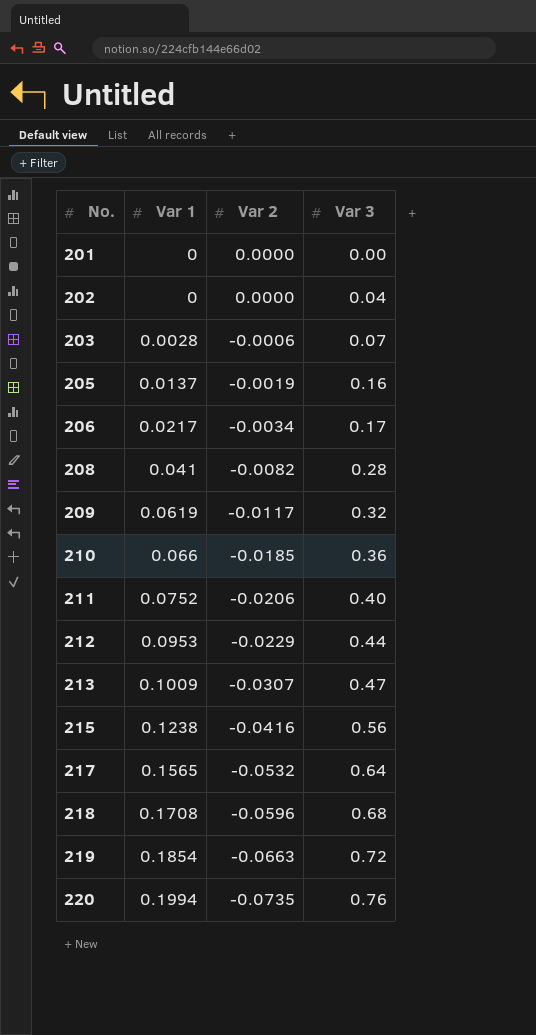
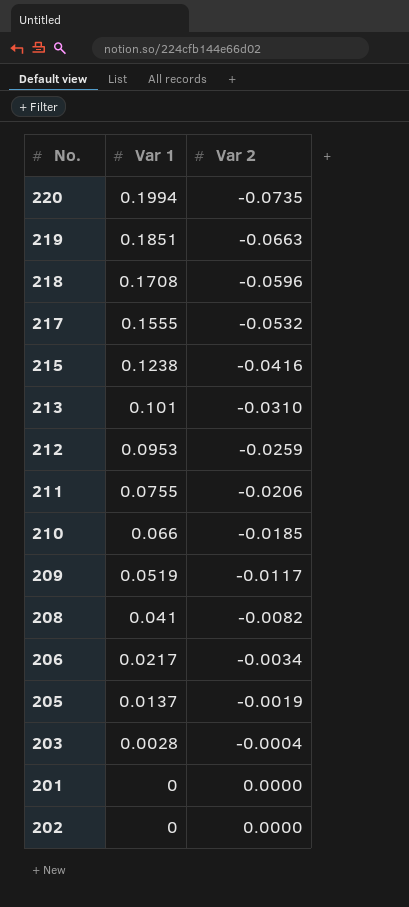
row order: No. ascending -> Var 1 descending
column Var 3 | position: 4 -> none
219 | Var 1: 0.1854 -> 0.1851
217 | Var 1: 0.1565 -> 0.1555
213 | Var 1: 0.1009 -> 0.101
213 | Var 2: -0.0307 -> -0.0310
212 | Var 2: -0.0229 -> -0.0259
211 | Var 1: 0.0752 -> 0.0755
209 | Var 1: 0.0619 -> 0.0519
203 | Var 2: -0.0006 -> -0.0004

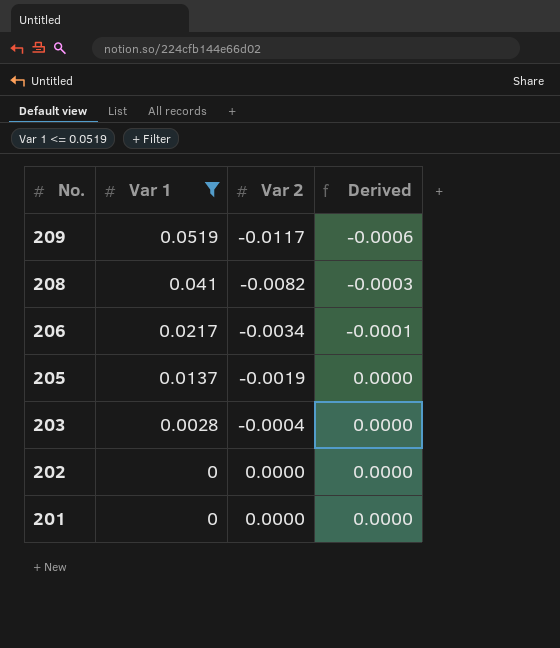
filter: none -> Var 1 <= 0.0519
row order: Var 1 descending -> No. descending
column Derived | formula: none -> [Var 1] * [Var 2]

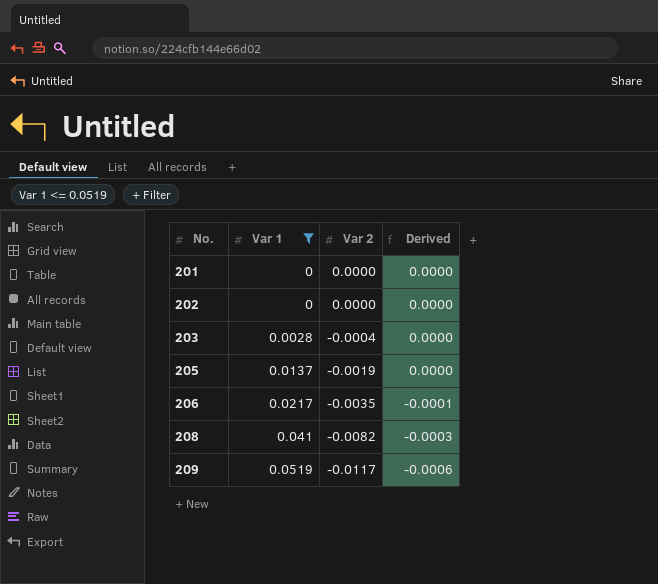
row order: No. descending -> No. ascending
206 | Var 2: -0.0034 -> -0.0035

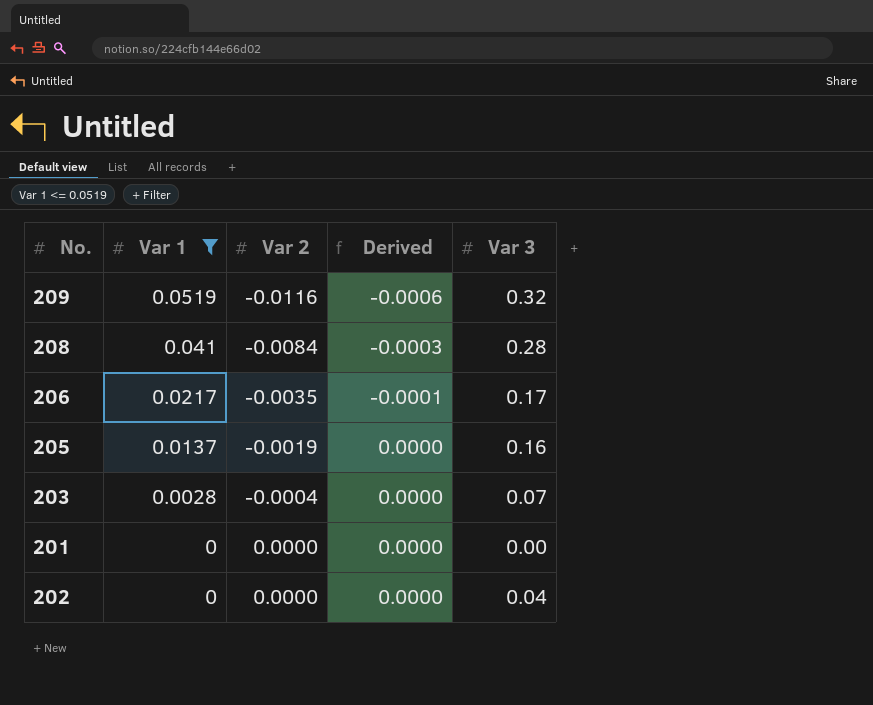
row order: No. ascending -> Var 1 descending
column Var 3 | position: none -> 5
209 | Var 2: -0.0117 -> -0.0116
208 | Var 2: -0.0082 -> -0.0084

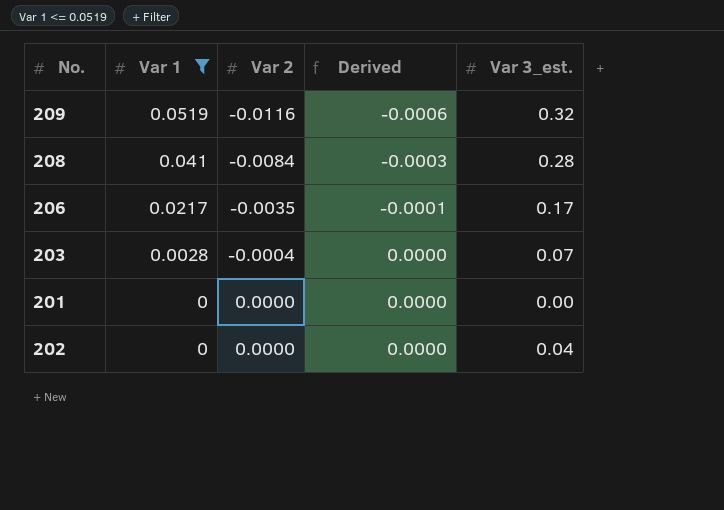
column name: Var 3 -> Var 3_est.
row 205: 0.0137 | -0.0019 | 0.0000 | 0.16 -> none

